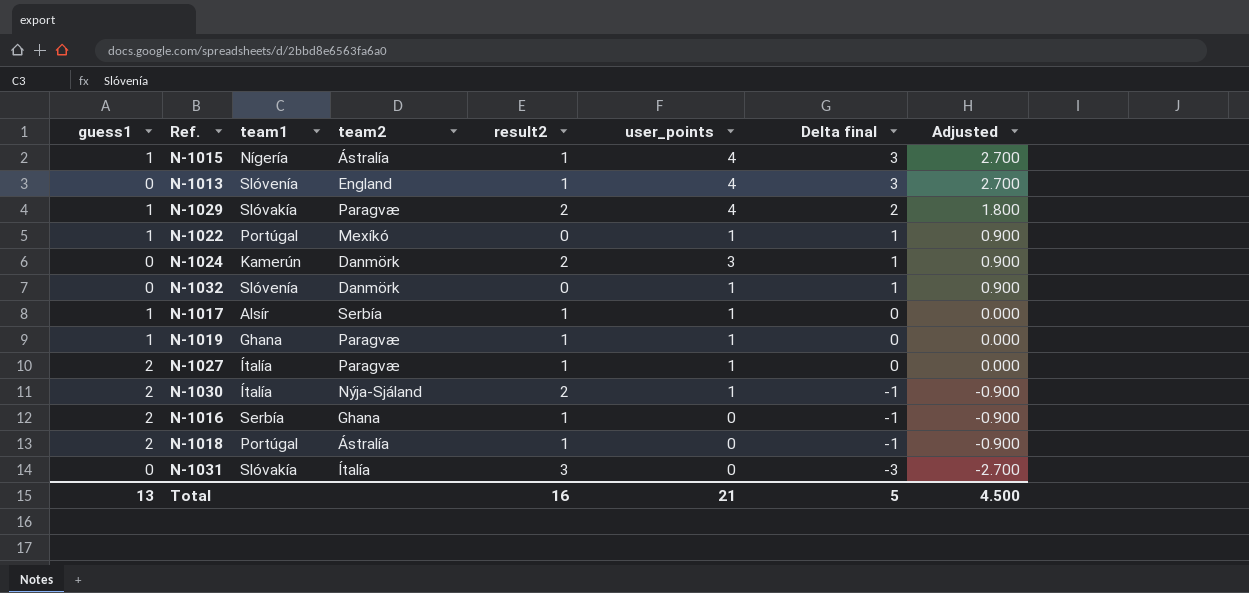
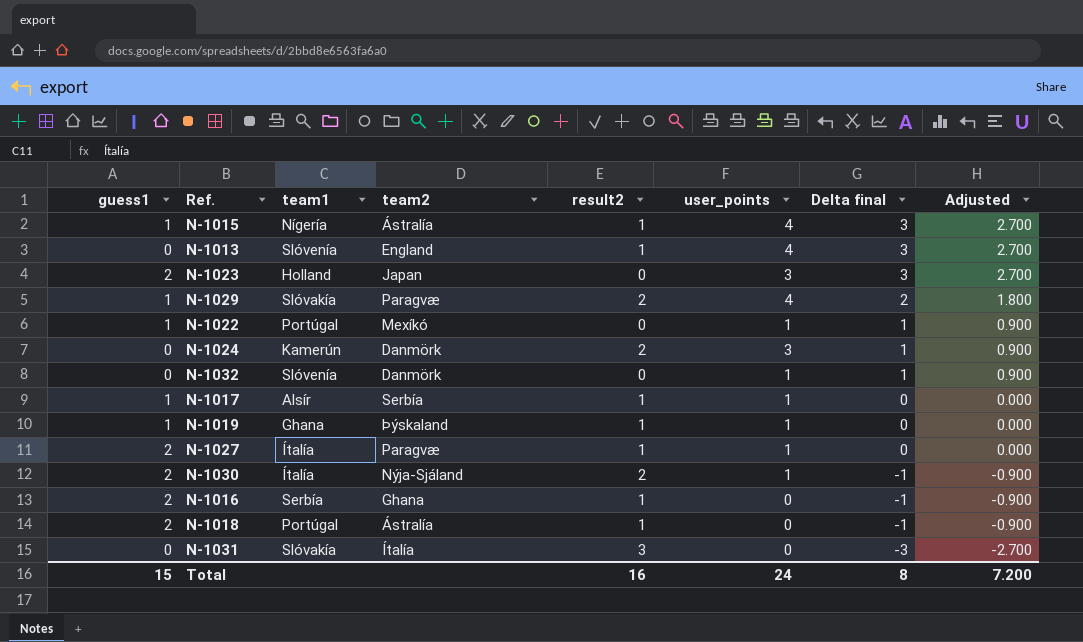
row N-1023: none -> 2 | Holland | Japan | 0 | 3 | 3 | 2.700
N-1019 | team2: Paragvæ -> Þýskaland
Total | guess1: 13 -> 15
Total | user_points: 21 -> 24
Total | Delta final: 5 -> 8
Total | Adjusted: 4.500 -> 7.200

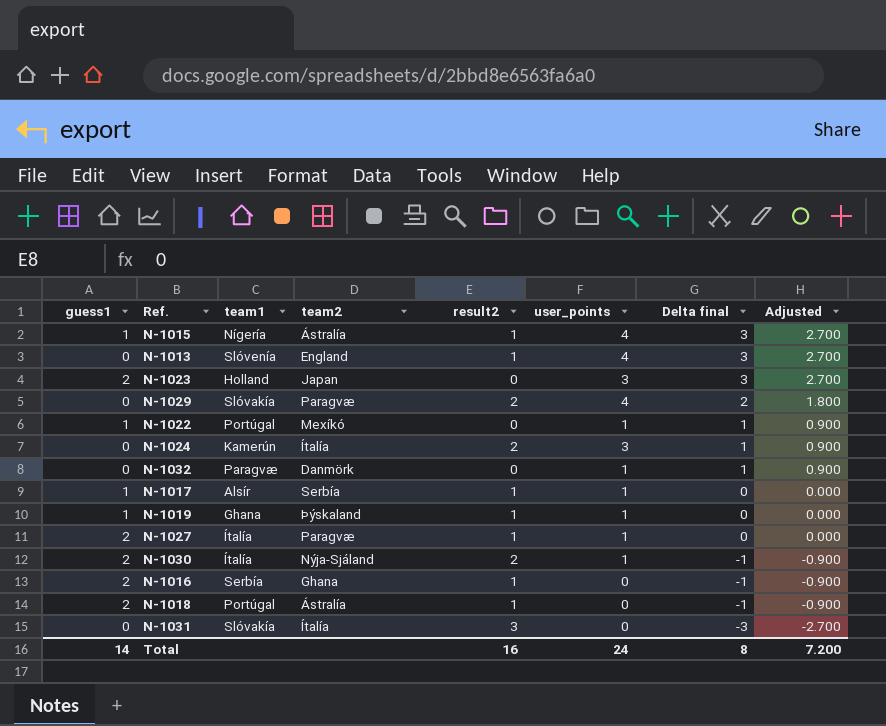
N-1029 | guess1: 1 -> 0
N-1024 | team2: Danmörk -> Ítalía
N-1032 | team1: Slóvenía -> Paragvæ
Total | guess1: 15 -> 14

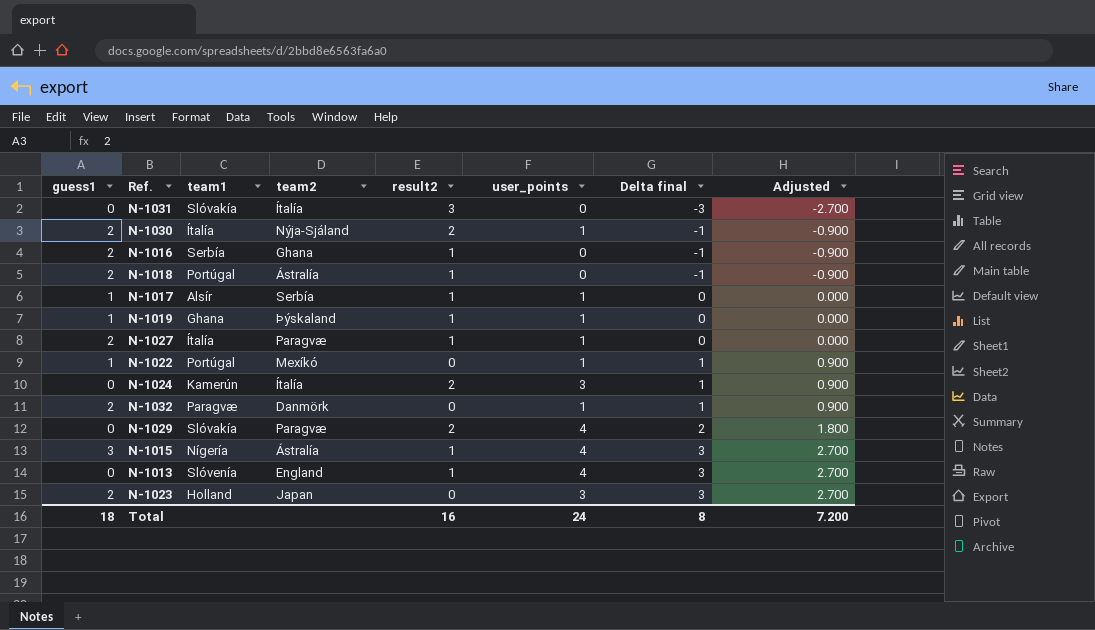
row order: Delta final descending -> Delta final ascending
N-1032 | guess1: 0 -> 2
N-1015 | guess1: 1 -> 3
Total | guess1: 14 -> 18

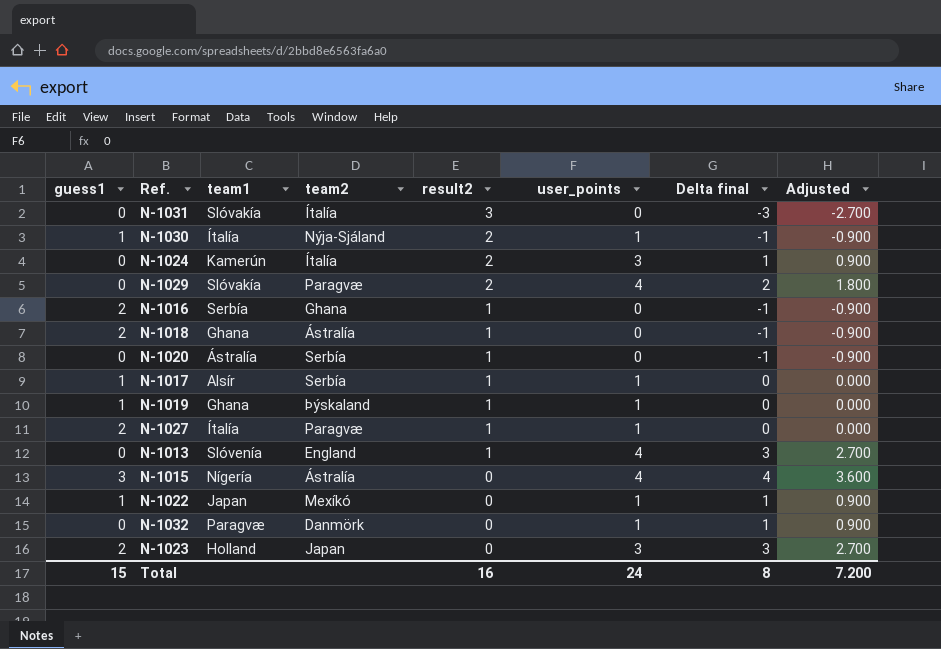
row order: Delta final ascending -> result2 descending
N-1030 | guess1: 2 -> 1
N-1018 | team1: Portúgal -> Ghana
row N-1020: none -> 0 | Ástralía | Serbía | 1 | 0 | -1 | -0.900
N-1015 | result2: 1 -> 0
N-1015 | Delta final: 3 -> 4
N-1015 | Adjusted: 2.700 -> 3.600
N-1022 | team1: Portúgal -> Japan
N-1032 | guess1: 2 -> 0
Total | guess1: 18 -> 15

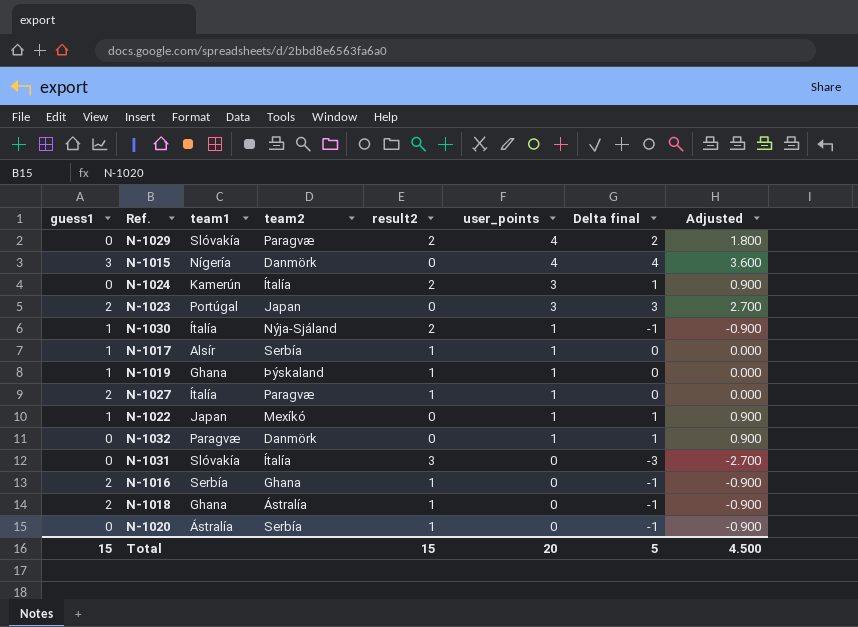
row order: result2 descending -> user_points descending
row N-1013: 0 | Slóvenía | England | 1 | 4 | 3 | 2.700 -> none
N-1015 | team2: Ástralía -> Danmörk
N-1023 | team1: Holland -> Portúgal
Total | result2: 16 -> 15
Total | user_points: 24 -> 20
Total | Delta final: 8 -> 5
Total | Adjusted: 7.200 -> 4.500

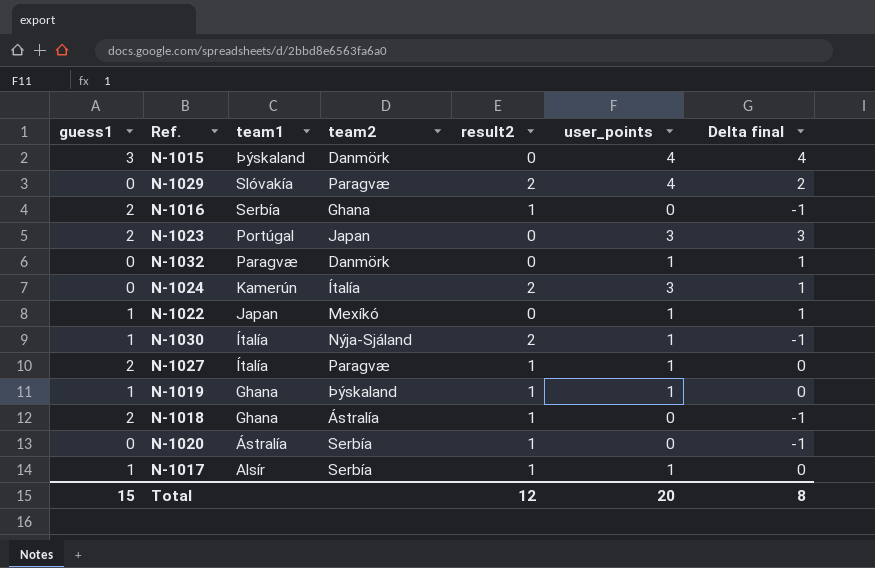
row order: user_points descending -> team1 descending
column Adjusted | formula: [Delta final] * 0.9 -> none
row N-1031: 0 | Slóvakía | Ítalía | 3 | 0 | -3 | -2.700 -> none
N-1015 | team1: Nígería -> Þýskaland
Total | result2: 15 -> 12
Total | Delta final: 5 -> 8

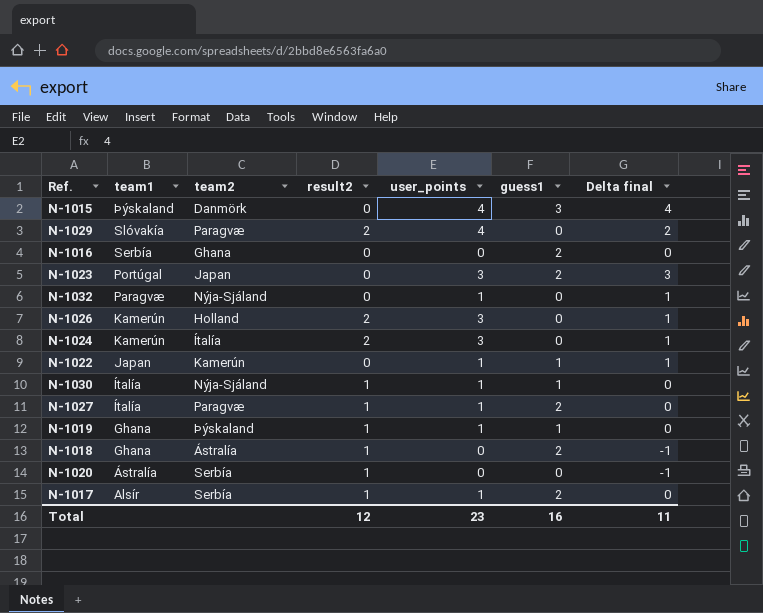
column guess1 | position: 1 -> 6
N-1016 | result2: 1 -> 0
N-1016 | Delta final: -1 -> 0
N-1032 | team2: Danmörk -> Nýja-Sjáland
row N-1026: none -> Kamerún | Holland | 2 | 3 | 0 | 1
N-1022 | team2: Mexíkó -> Kamerún
N-1030 | result2: 2 -> 1
N-1030 | Delta final: -1 -> 0
N-1017 | guess1: 1 -> 2
Total | user_points: 20 -> 23
Total | guess1: 15 -> 16
Total | Delta final: 8 -> 11

